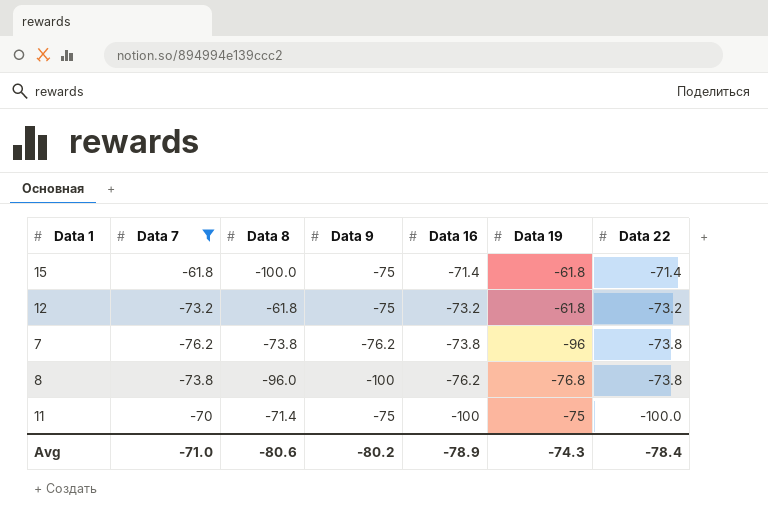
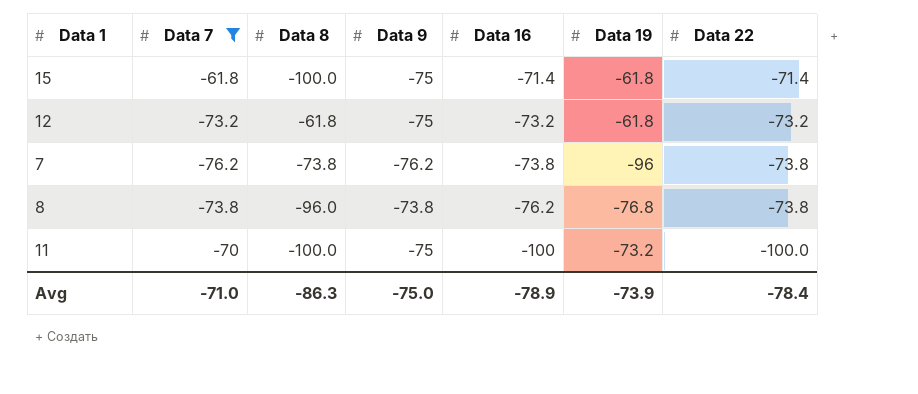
8 | Data 9: -100 -> -73.8
11 | Data 8: -71.4 -> -100.0
11 | Data 19: -75 -> -73.2
Avg | Data 8: -80.6 -> -86.3
Avg | Data 9: -80.2 -> -75.0
Avg | Data 19: -74.3 -> -73.9

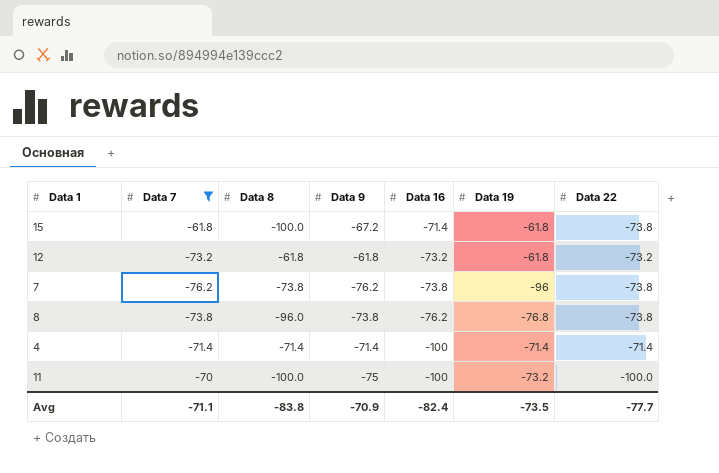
15 | Data 9: -75 -> -67.2
15 | Data 22: -71.4 -> -73.8
12 | Data 9: -75 -> -61.8
row 4: none -> -71.4 | -71.4 | -71.4 | -100 | -71.4 | -71.4
Avg | Data 7: -71.0 -> -71.1
Avg | Data 8: -86.3 -> -83.8
Avg | Data 9: -75.0 -> -70.9
Avg | Data 16: -78.9 -> -82.4
Avg | Data 19: -73.9 -> -73.5
Avg | Data 22: -78.4 -> -77.7

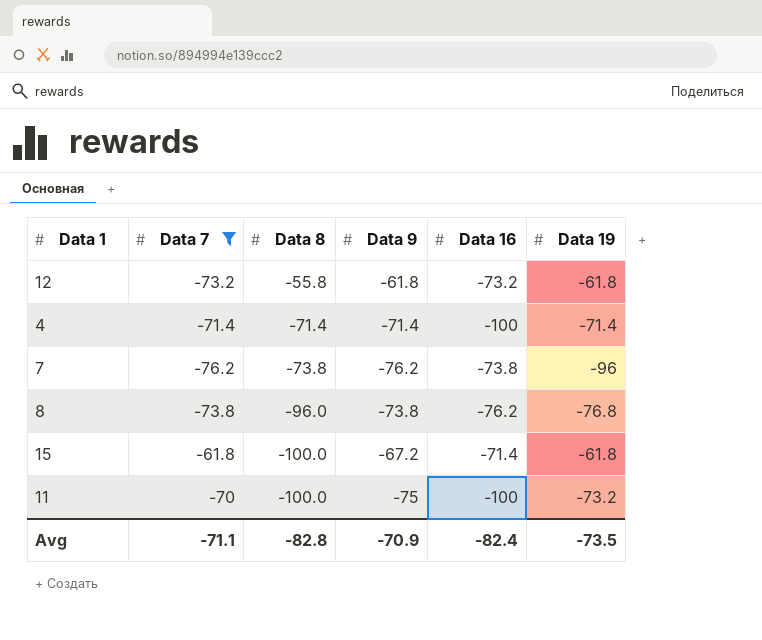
row order: Data 16 descending -> Data 8 descending
column Data 22 | position: 7 -> none
12 | Data 8: -61.8 -> -55.8
Avg | Data 8: -83.8 -> -82.8

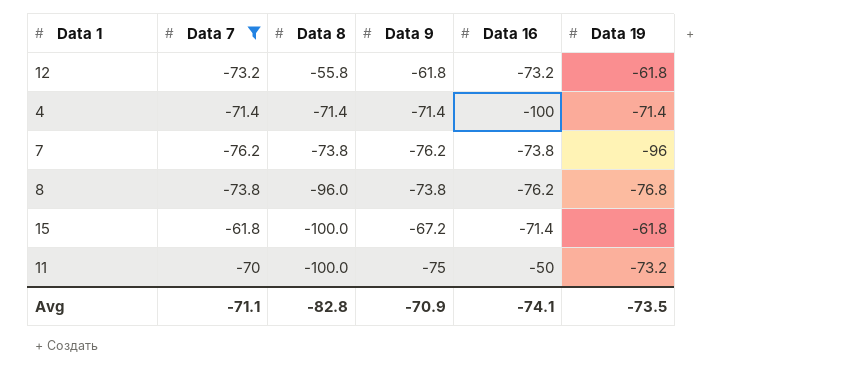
11 | Data 16: -100 -> -50
Avg | Data 16: -82.4 -> -74.1

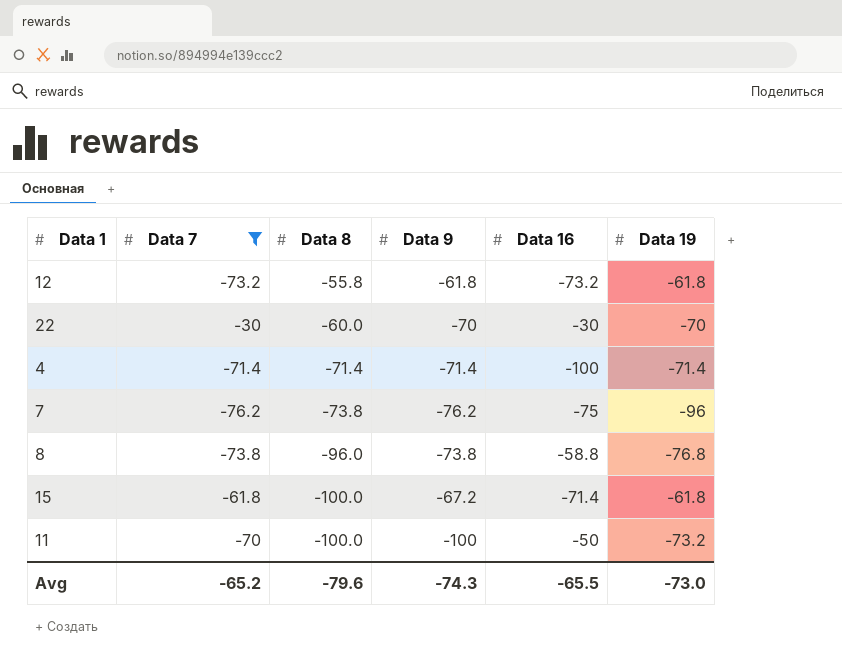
row 22: none -> -30 | -60.0 | -70 | -30 | -70
7 | Data 16: -73.8 -> -75
8 | Data 16: -76.2 -> -58.8
11 | Data 9: -75 -> -100
Avg | Data 7: -71.1 -> -65.2
Avg | Data 8: -82.8 -> -79.6
Avg | Data 9: -70.9 -> -74.3
Avg | Data 16: -74.1 -> -65.5
Avg | Data 19: -73.5 -> -73.0

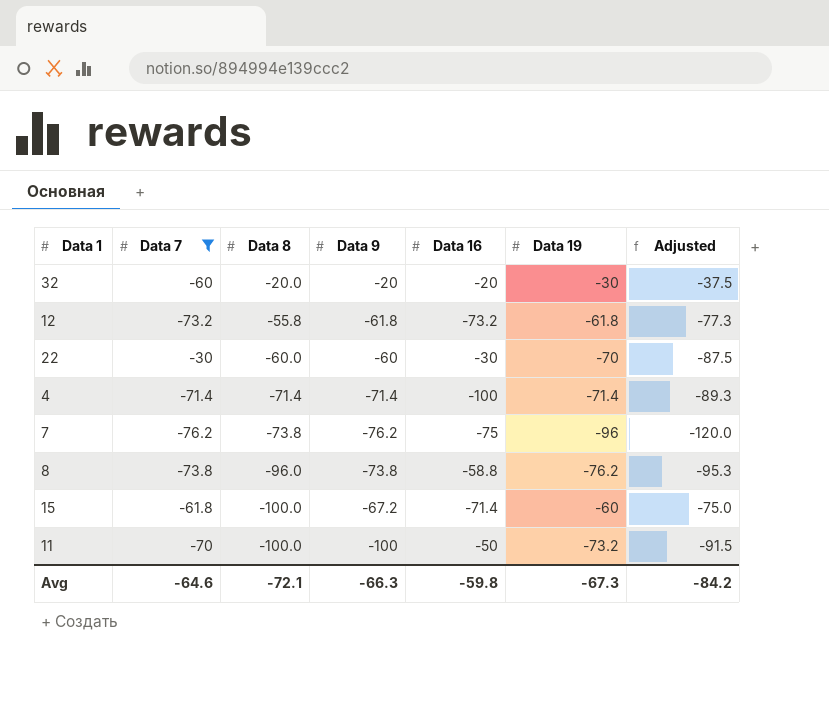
column Adjusted | formula: none -> [Data 19] * 1.25
row 32: none -> -60 | -20.0 | -20 | -20 | -30 | -37.5
22 | Data 9: -70 -> -60
8 | Data 19: -76.8 -> -76.2
15 | Data 19: -61.8 -> -60
Avg | Data 7: -65.2 -> -64.6
Avg | Data 8: -79.6 -> -72.1
Avg | Data 9: -74.3 -> -66.3
Avg | Data 16: -65.5 -> -59.8
Avg | Data 19: -73.0 -> -67.3

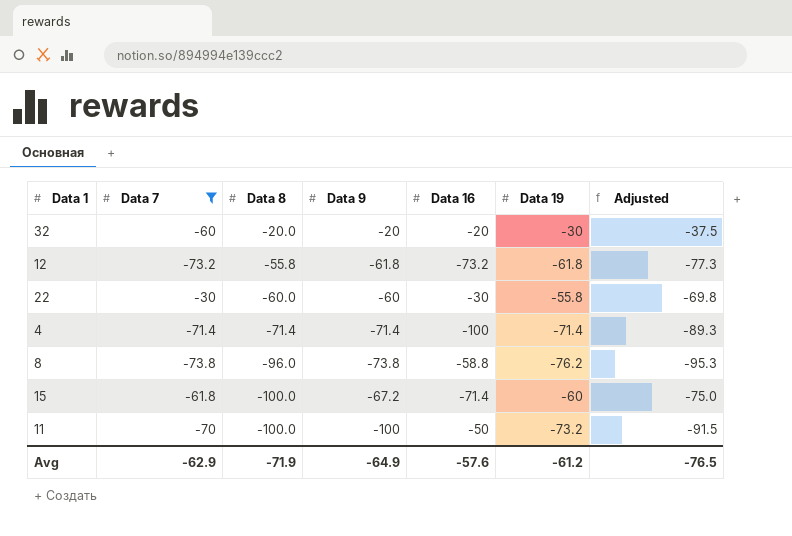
row 7: -76.2 | -73.8 | -76.2 | -75 | -96 | -120.0 -> none
22 | Data 19: -70 -> -55.8
22 | Adjusted: -87.5 -> -69.8
Avg | Data 7: -64.6 -> -62.9
Avg | Data 8: -72.1 -> -71.9
Avg | Data 9: -66.3 -> -64.9
Avg | Data 16: -59.8 -> -57.6
Avg | Data 19: -67.3 -> -61.2
Avg | Adjusted: -84.2 -> -76.5

